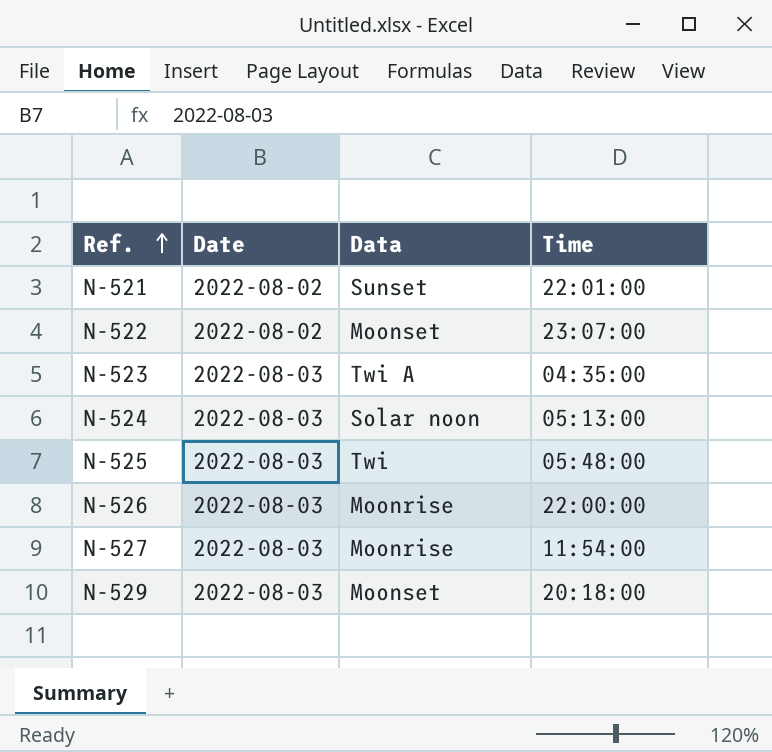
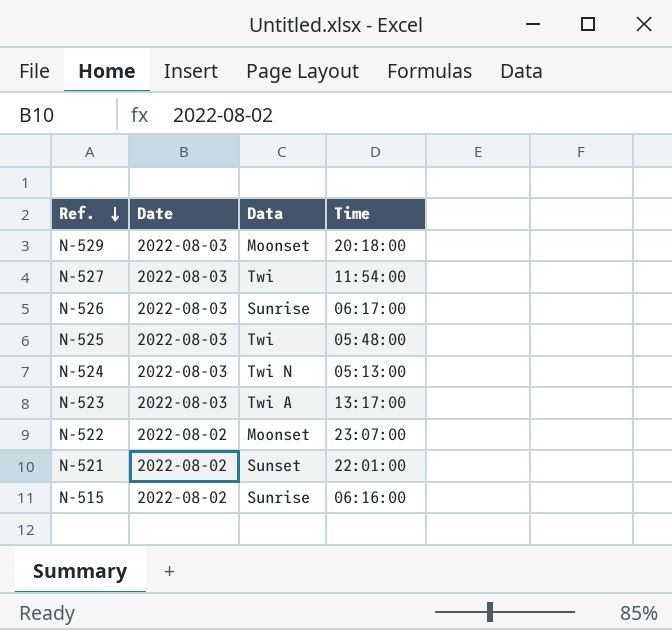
row order: Ref. ascending -> Ref. descending
N-527 | Data: Moonrise -> Twi
N-526 | Data: Moonrise -> Sunrise
N-526 | Time: 22:00:00 -> 06:17:00
N-524 | Data: Solar noon -> Twi N
N-523 | Time: 04:35:00 -> 13:17:00
row N-515: none -> 2022-08-02 | Sunrise | 06:16:00

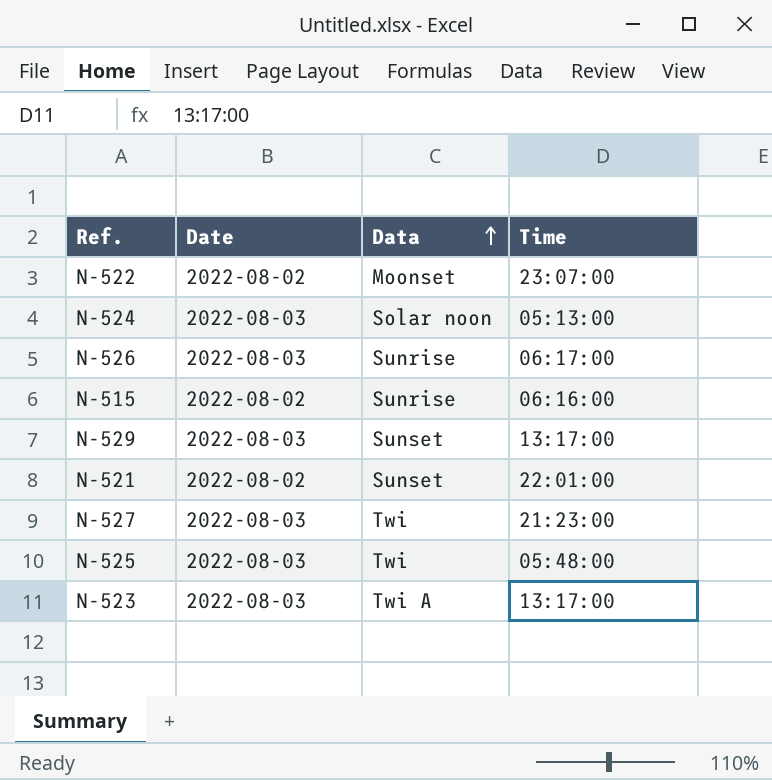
row order: Ref. descending -> Data ascending
N-524 | Data: Twi N -> Solar noon
N-529 | Data: Moonset -> Sunset
N-529 | Time: 20:18:00 -> 13:17:00
N-527 | Time: 11:54:00 -> 21:23:00

